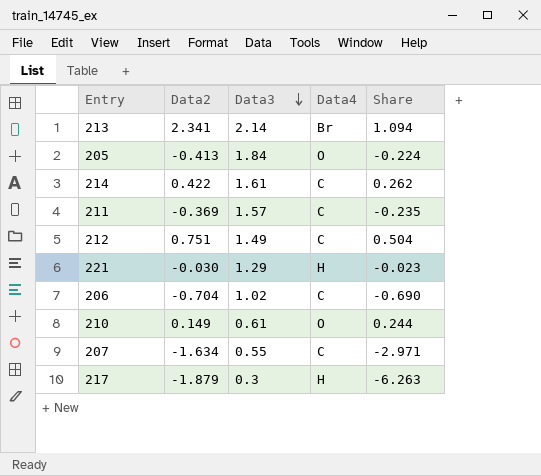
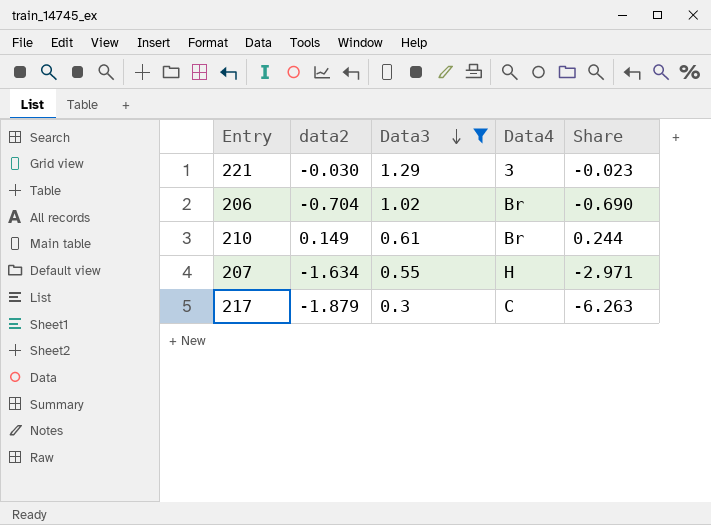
filter: none -> Data3 <= 1.29
column name: Data2 -> data2
221 | Data4: H -> 3
206 | Data4: C -> Br
210 | Data4: O -> Br
207 | Data4: C -> H
217 | Data4: H -> C

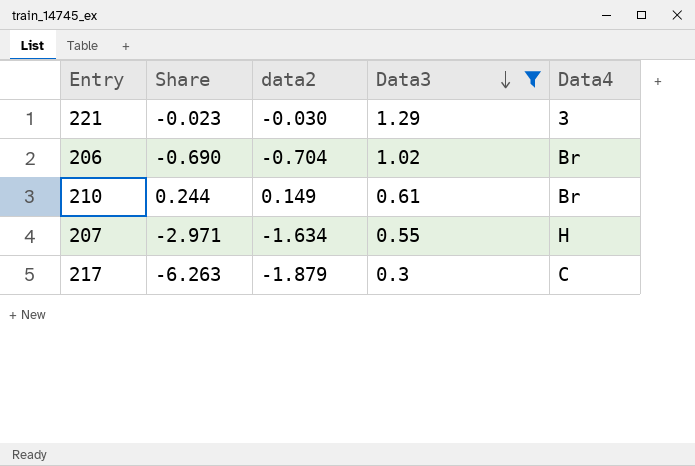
column Share | position: 5 -> 2

